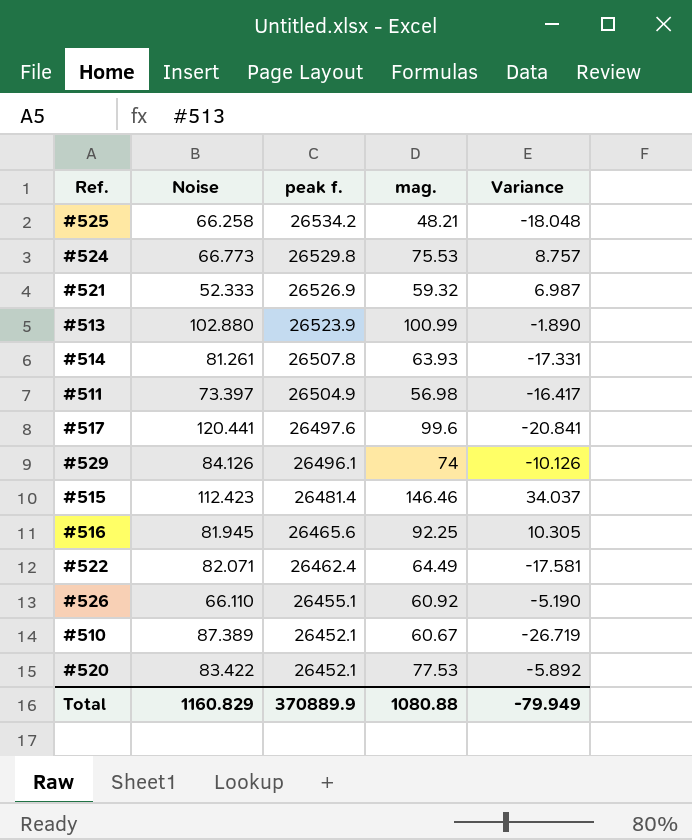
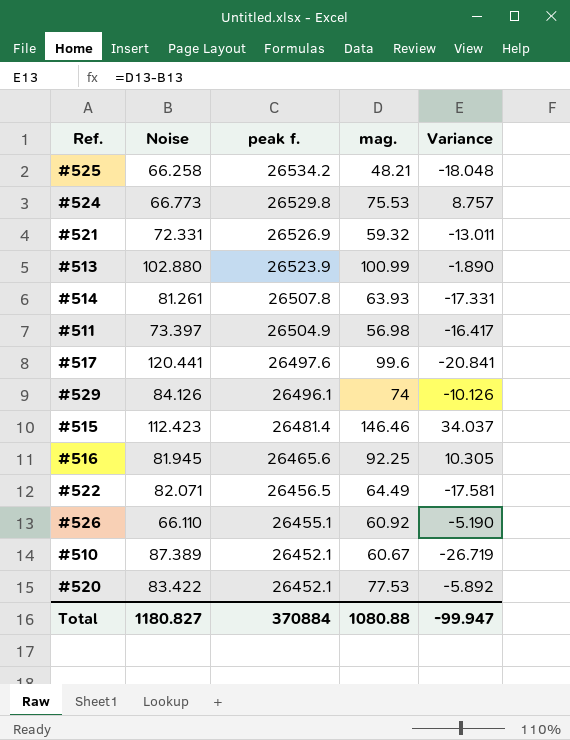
#521 | Noise: 52.333 -> 72.331
#521 | Variance: 6.987 -> -13.011
#522 | peak f.: 26462.4 -> 26456.5
Total | Noise: 1160.829 -> 1180.827
Total | peak f.: 370889.9 -> 370884
Total | Variance: -79.949 -> -99.947

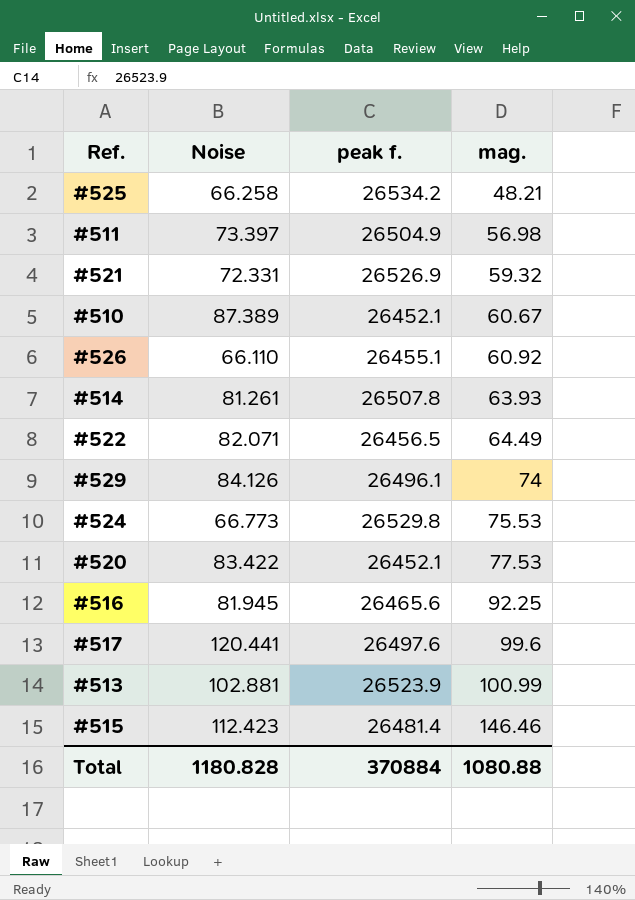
row order: peak f. descending -> mag. ascending
column Variance | formula: [mag.] - [Noise] -> none
#513 | Noise: 102.880 -> 102.881
Total | Noise: 1180.827 -> 1180.828

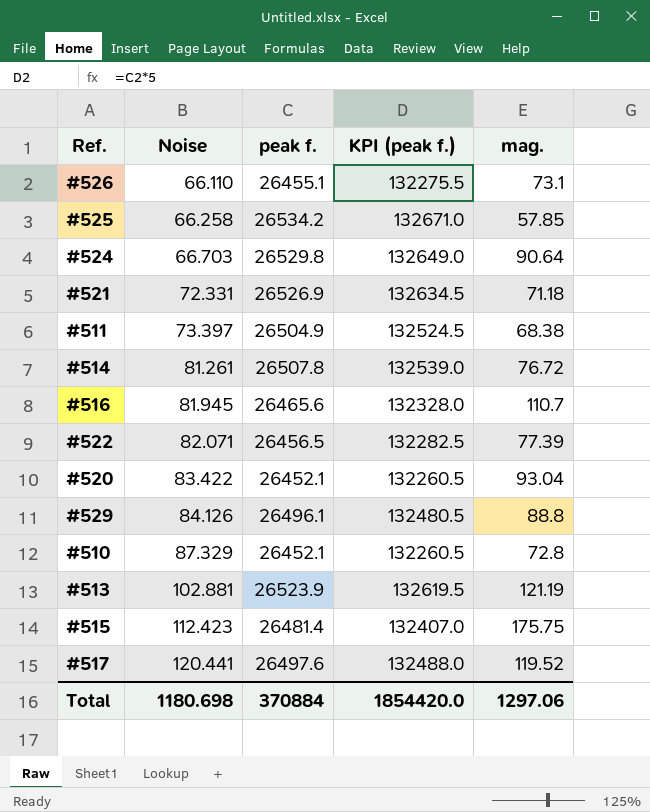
row order: mag. ascending -> Noise ascending
column KPI (peak f.) | formula: none -> [peak f.] * 5
#526 | mag.: 60.92 -> 73.1
#525 | mag.: 48.21 -> 57.85
#524 | Noise: 66.773 -> 66.703
#524 | mag.: 75.53 -> 90.64
#521 | mag.: 59.32 -> 71.18
#511 | mag.: 56.98 -> 68.38
#514 | mag.: 63.93 -> 76.72
#516 | mag.: 92.25 -> 110.7
#522 | mag.: 64.49 -> 77.39
#520 | mag.: 77.53 -> 93.04
#529 | mag.: 74 -> 88.8
#510 | Noise: 87.389 -> 87.329
#510 | mag.: 60.67 -> 72.8
#513 | mag.: 100.99 -> 121.19
#515 | mag.: 146.46 -> 175.75
#517 | mag.: 99.6 -> 119.52
Total | Noise: 1180.828 -> 1180.698
Total | mag.: 1080.88 -> 1297.06

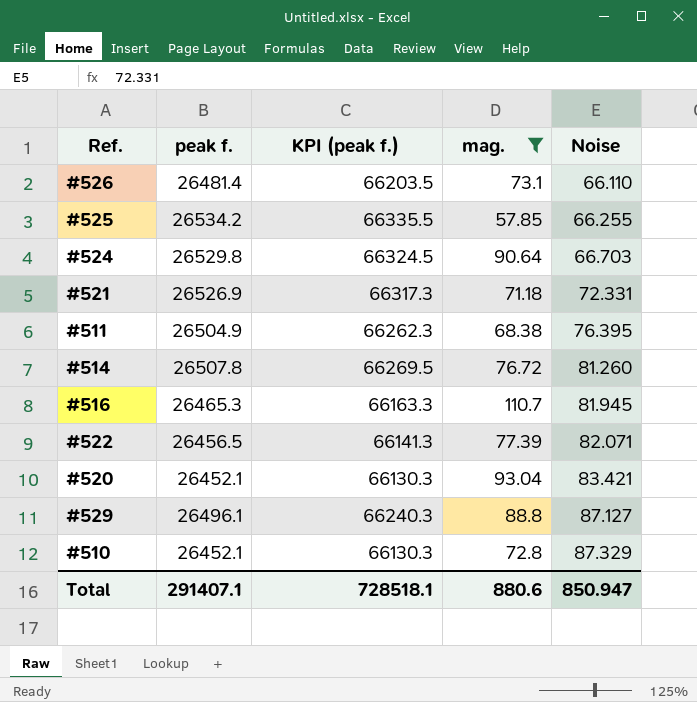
filter: none -> mag. <= 110.7
column KPI (peak f.) | formula: [peak f.] * 5 -> [peak f.] * 2.5
column Noise | position: 2 -> 5
#526 | peak f.: 26455.1 -> 26481.4
#525 | Noise: 66.258 -> 66.255
#511 | Noise: 73.397 -> 76.395
#514 | Noise: 81.261 -> 81.260
#516 | peak f.: 26465.6 -> 26465.3
#520 | Noise: 83.422 -> 83.421
#529 | Noise: 84.126 -> 87.127
Total | peak f.: 370884 -> 291407.1
Total | KPI (peak f.): 1854420.0 -> 728518.1
Total | mag.: 1297.06 -> 880.6
Total | Noise: 1180.698 -> 850.947

